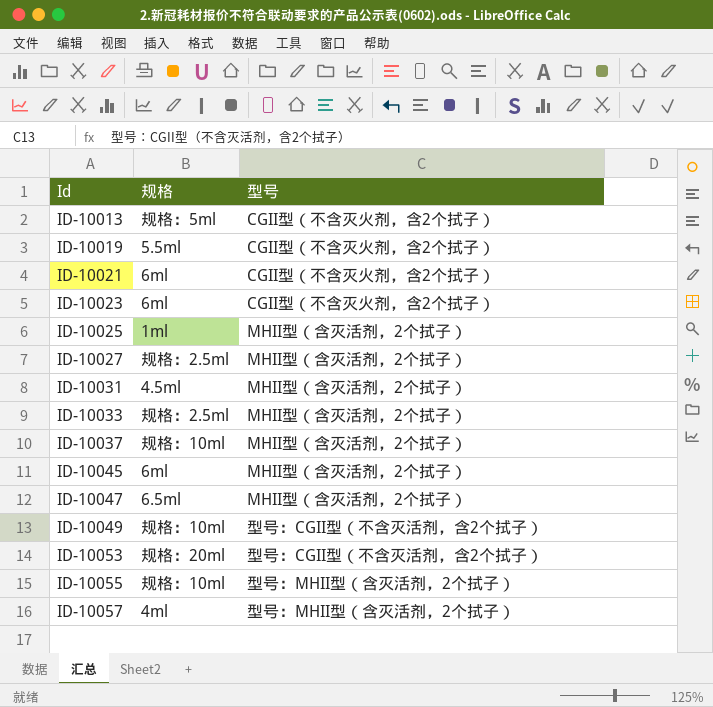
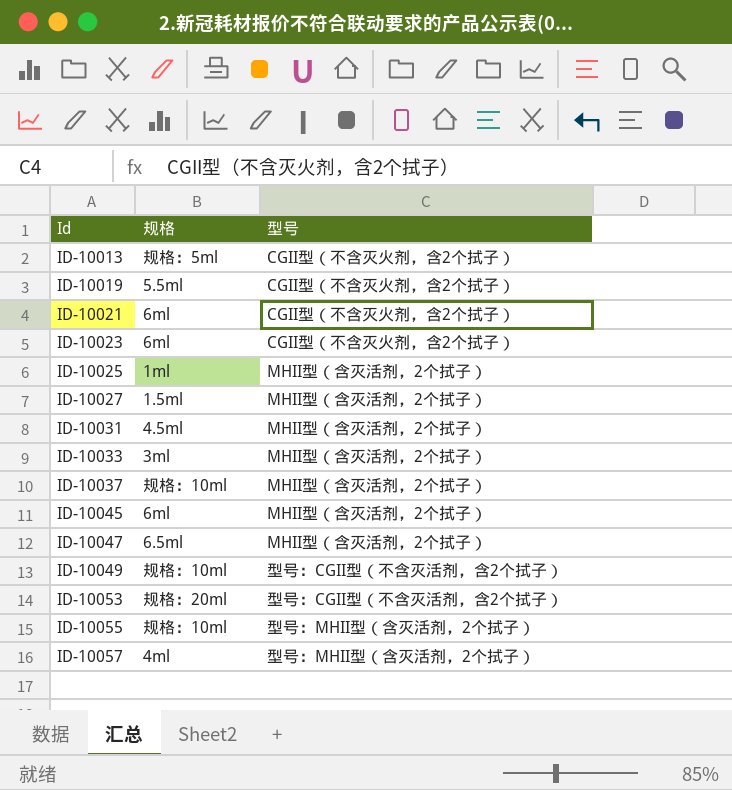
ID-10027 | 规格: 规格：2.5ml -> 1.5ml
ID-10033 | 规格: 规格：2.5ml -> 3ml

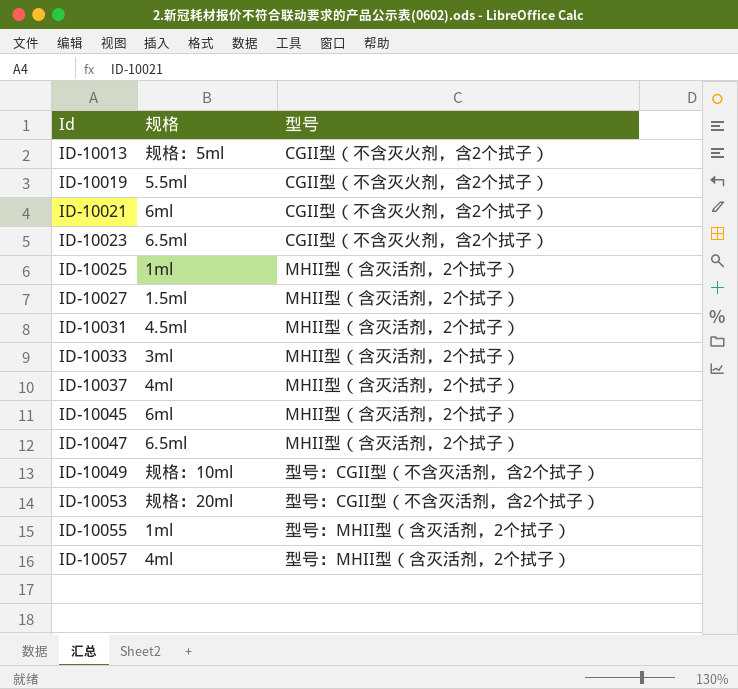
ID-10023 | 规格: 6ml -> 6.5ml
ID-10037 | 规格: 规格：10ml -> 4ml
ID-10055 | 规格: 规格：10ml -> 1ml

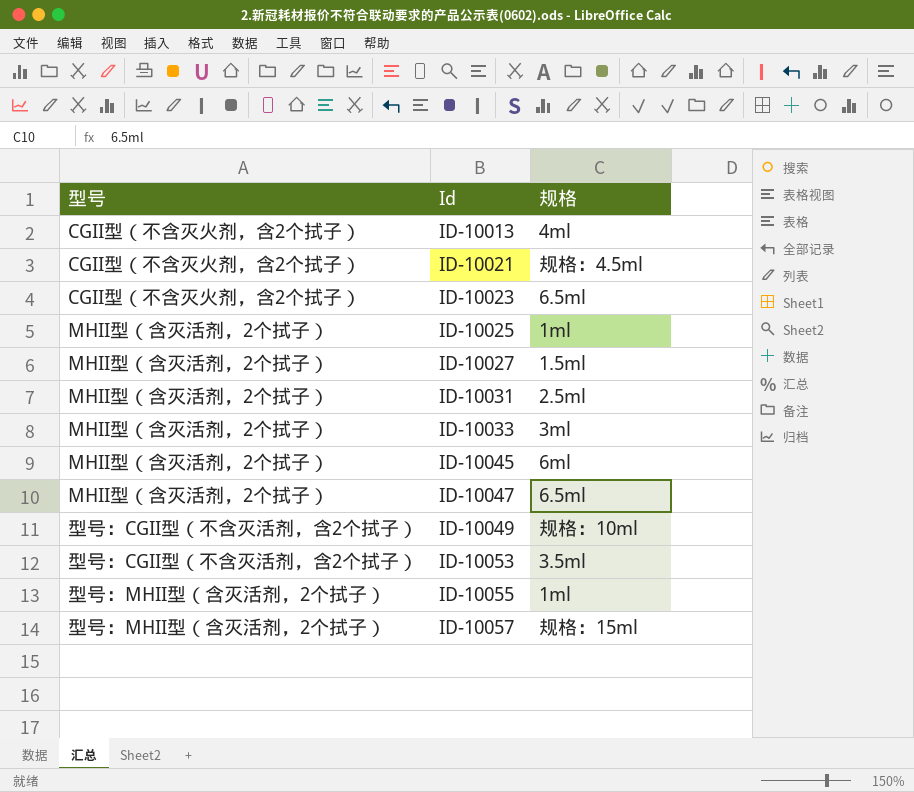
column 型号 | position: 3 -> 1
row ID-10019: 5.5ml | CGII型（不含灭火剂，含2个拭子） -> none
row ID-10037: 4ml | MHII型（含灭活剂，2个拭子） -> none
ID-10013 | 规格: 规格：5ml -> 4ml
ID-10021 | 规格: 6ml -> 规格：4.5ml
ID-10031 | 规格: 4.5ml -> 2.5ml
ID-10053 | 规格: 规格：20ml -> 3.5ml
ID-10057 | 规格: 4ml -> 规格：15ml

